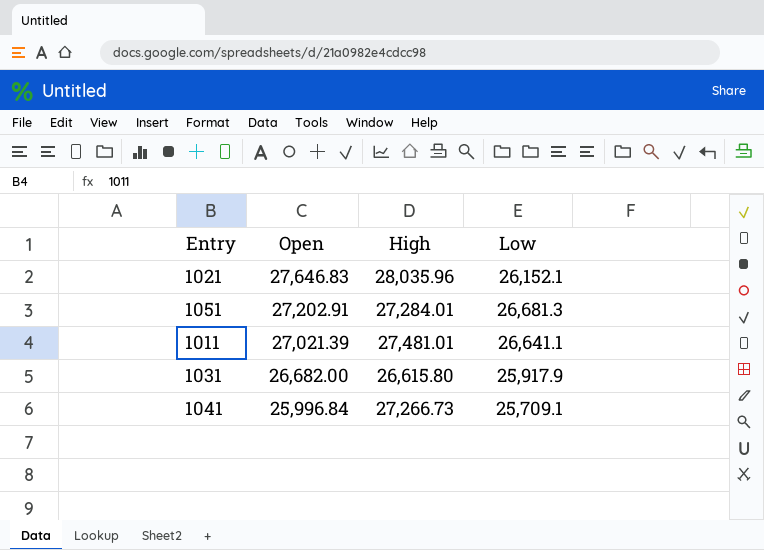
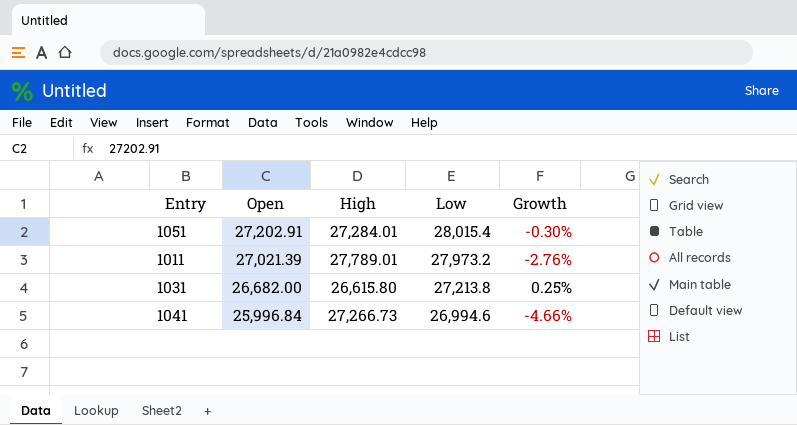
column Growth | formula: none -> ([Open] - [High]) / [High]
row 1021: 27,646.83 | 28,035.96 | 26,152.1 -> none
1051 | Low: 26,681.3 -> 28,015.4
1011 | High: 27,481.01 -> 27,789.01
1011 | Low: 26,641.1 -> 27,973.2
1031 | Low: 25,917.9 -> 27,213.8
1041 | Low: 25,709.1 -> 26,994.6

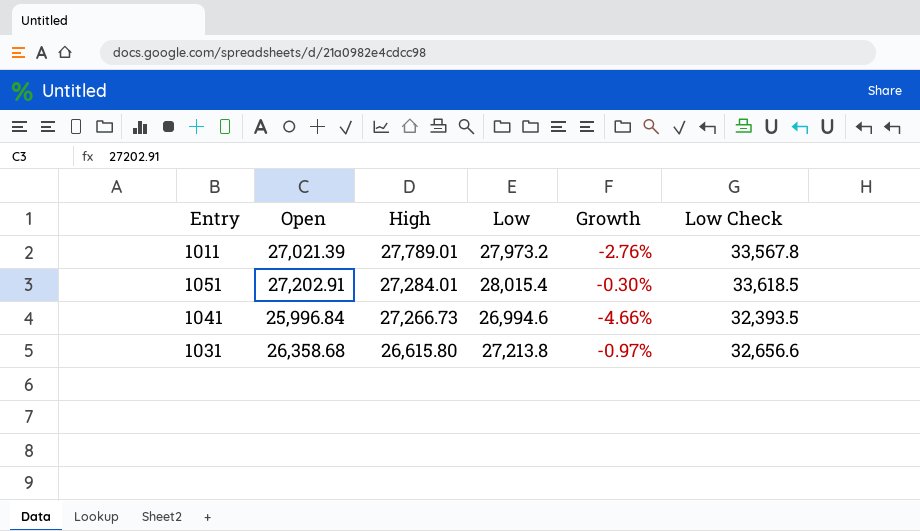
row order: Open descending -> High descending
column Low Check | formula: none -> [Low] * 1.2
1031 | Open: 26,682.00 -> 26,358.68
1031 | Growth: 0.25% -> -0.97%

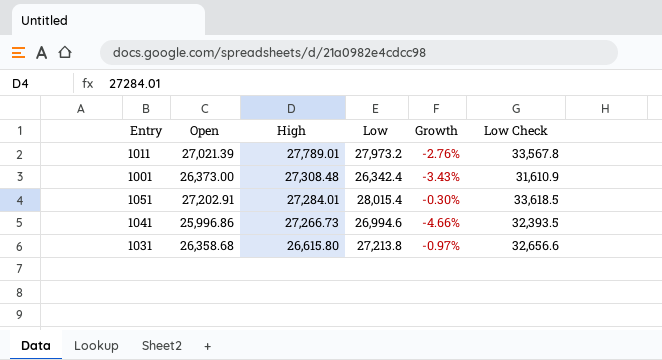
row 1001: none -> 26,373.00 | 27,308.48 | 26,342.4 | -3.43% | 31,610.9
1041 | Open: 25,996.84 -> 25,996.86

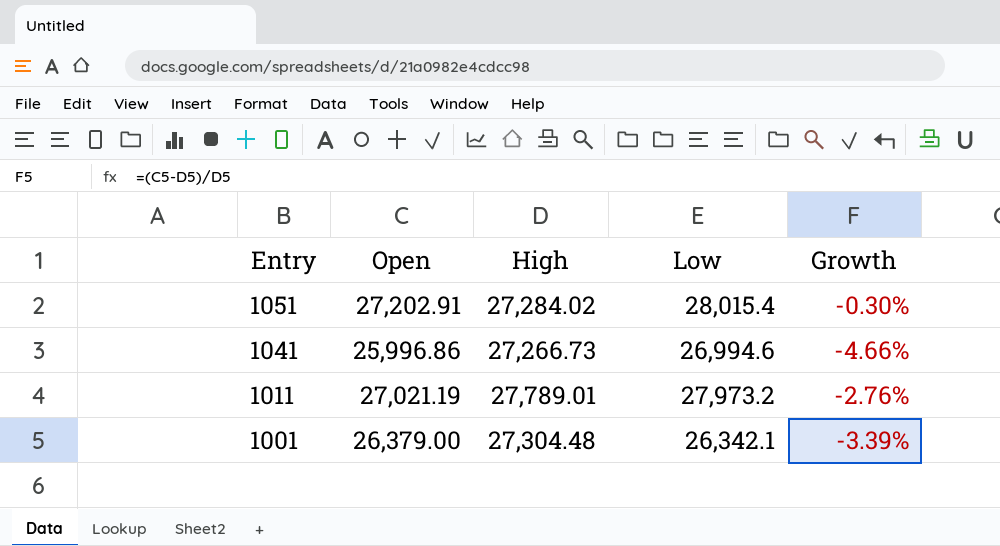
row order: High descending -> Entry descending
column Low Check | formula: [Low] * 1.2 -> none
row 1031: 26,358.68 | 26,615.80 | 27,213.8 | -0.97% | 32,656.6 -> none
1051 | High: 27,284.01 -> 27,284.02
1011 | Open: 27,021.39 -> 27,021.19
1001 | Open: 26,373.00 -> 26,379.00
1001 | High: 27,308.48 -> 27,304.48
1001 | Low: 26,342.4 -> 26,342.1
1001 | Growth: -3.43% -> -3.39%

